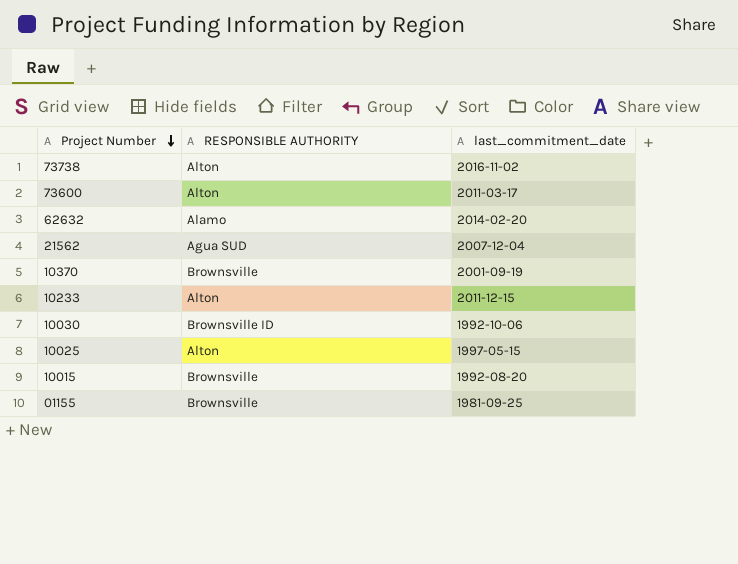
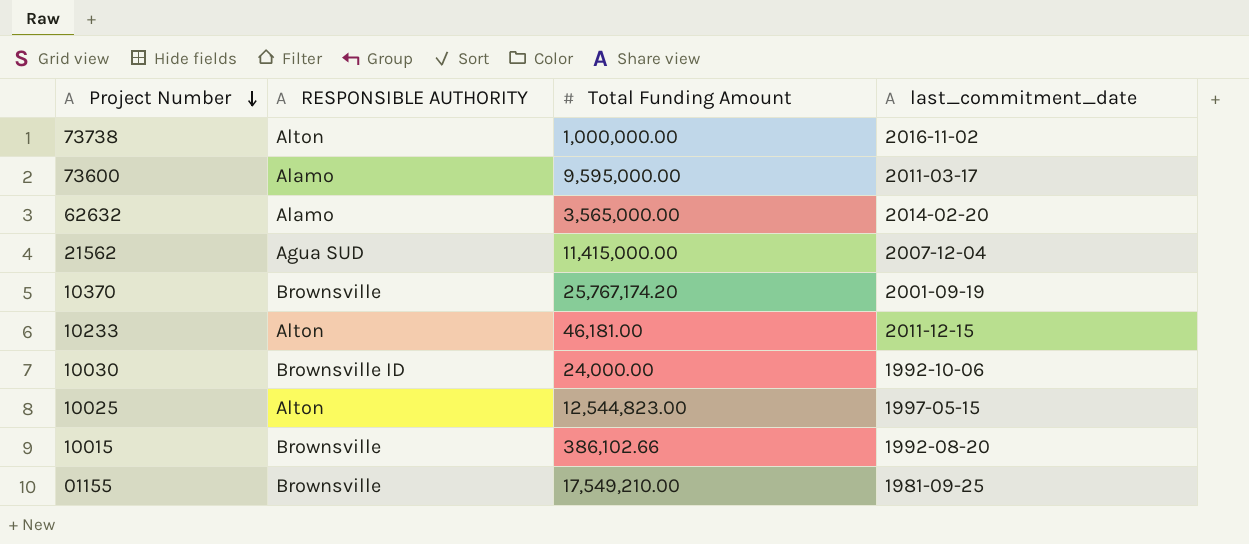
column Total Funding Amount | position: none -> 3
73600 | RESPONSIBLE AUTHORITY: Alton -> Alamo

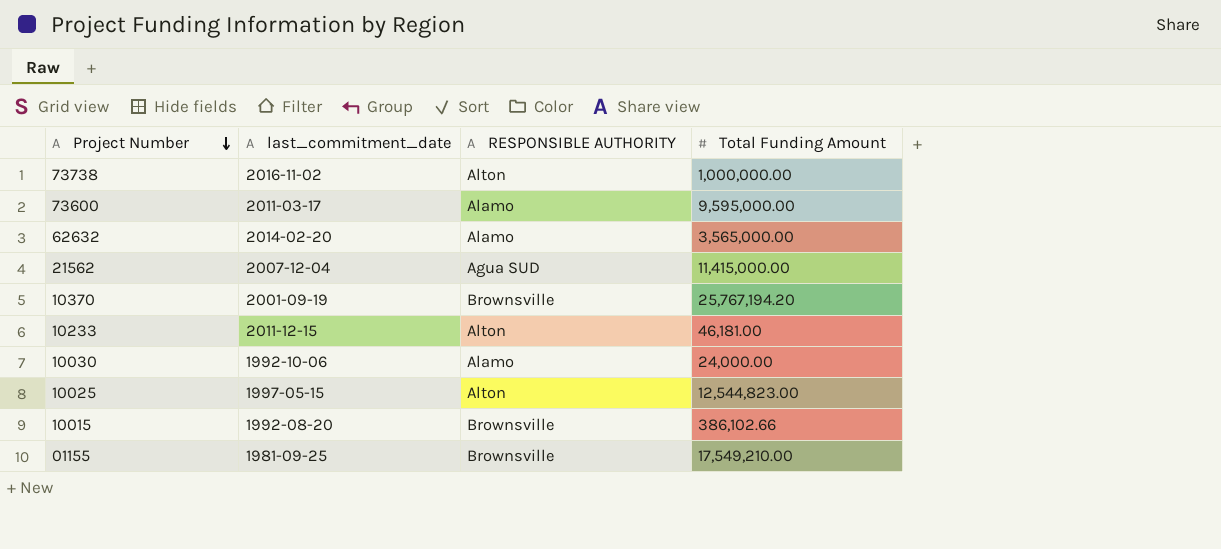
column last_commitment_date | position: 4 -> 2
10370 | Total Funding Amount: 25,767,174.20 -> 25,767,194.20
10030 | RESPONSIBLE AUTHORITY: Brownsville ID -> Alamo

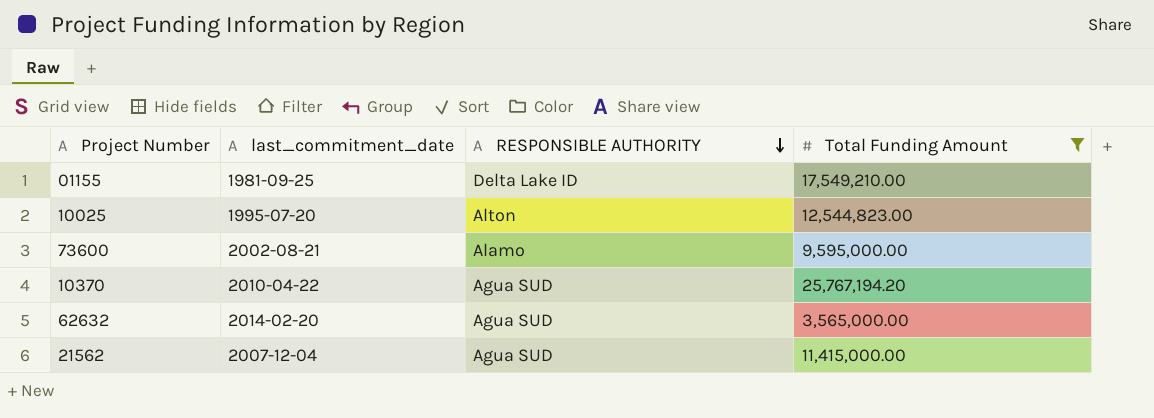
filter: none -> Total Funding Amount >= 3,565,000.00
row order: Project Number descending -> RESPONSIBLE AUTHORITY descending
01155 | RESPONSIBLE AUTHORITY: Brownsville -> Delta Lake ID
10025 | last_commitment_date: 1997-05-15 -> 1995-07-20
73600 | last_commitment_date: 2011-03-17 -> 2002-08-21
10370 | last_commitment_date: 2001-09-19 -> 2010-04-22
10370 | RESPONSIBLE AUTHORITY: Brownsville -> Agua SUD
62632 | RESPONSIBLE AUTHORITY: Alamo -> Agua SUD

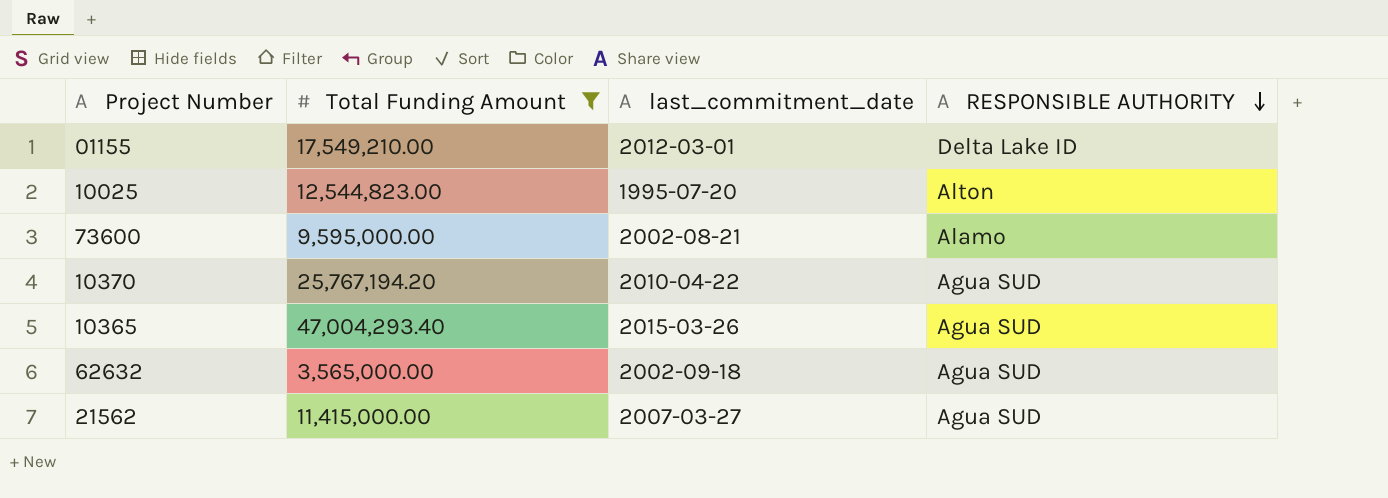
column Total Funding Amount | position: 4 -> 2
01155 | last_commitment_date: 1981-09-25 -> 2012-03-01
row 10365: none -> 47,004,293.40 | 2015-03-26 | Agua SUD
62632 | last_commitment_date: 2014-02-20 -> 2002-09-18
21562 | last_commitment_date: 2007-12-04 -> 2007-03-27

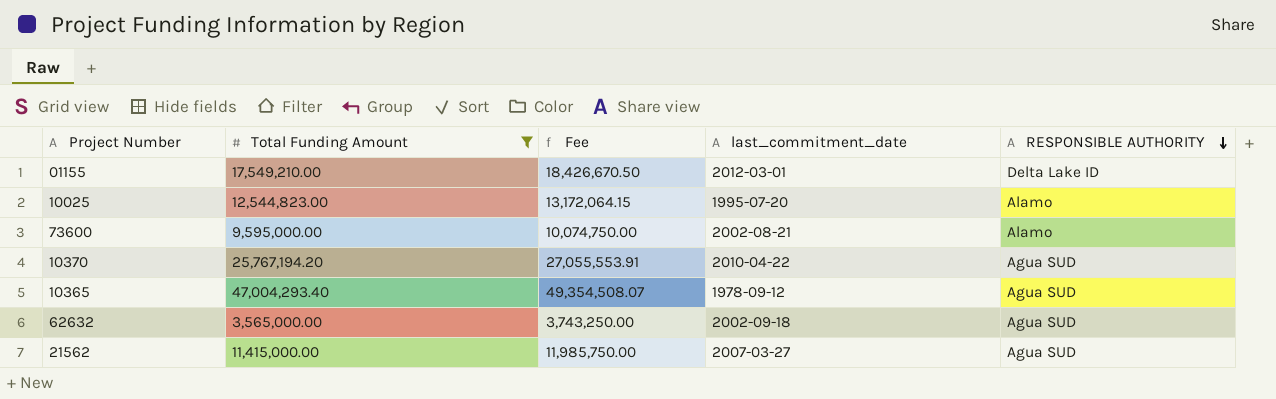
column Fee | formula: none -> [Total Funding Amount] * 1.05
10025 | RESPONSIBLE AUTHORITY: Alton -> Alamo
10365 | last_commitment_date: 2015-03-26 -> 1978-09-12

